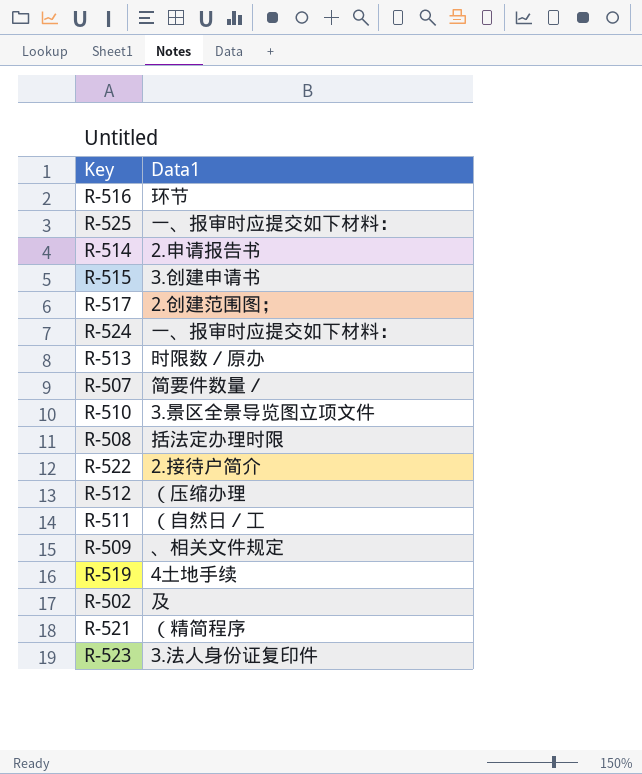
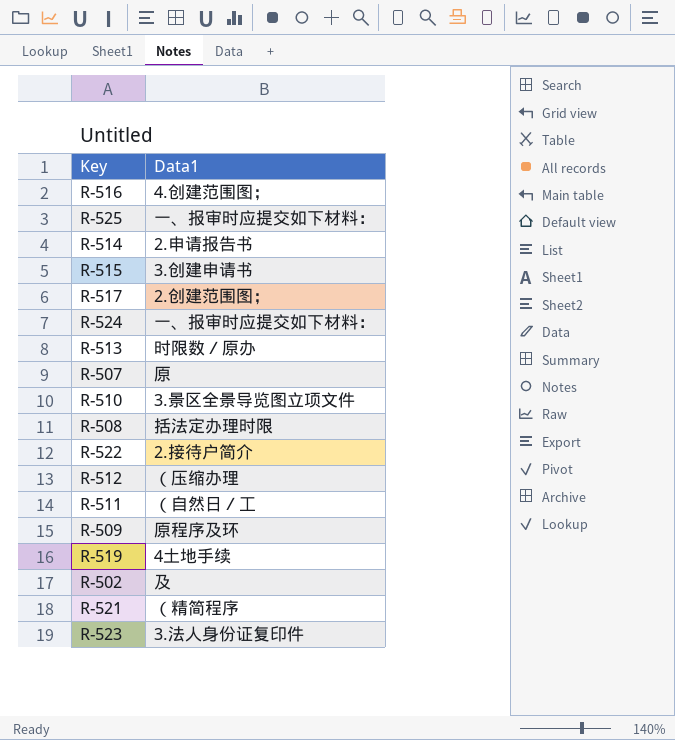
R-516 | Data1: 环节 -> 4.创建范围图；
R-507 | Data1: 简要件数量／ -> 原
R-509 | Data1: 、相关文件规定 -> 原程序及环

